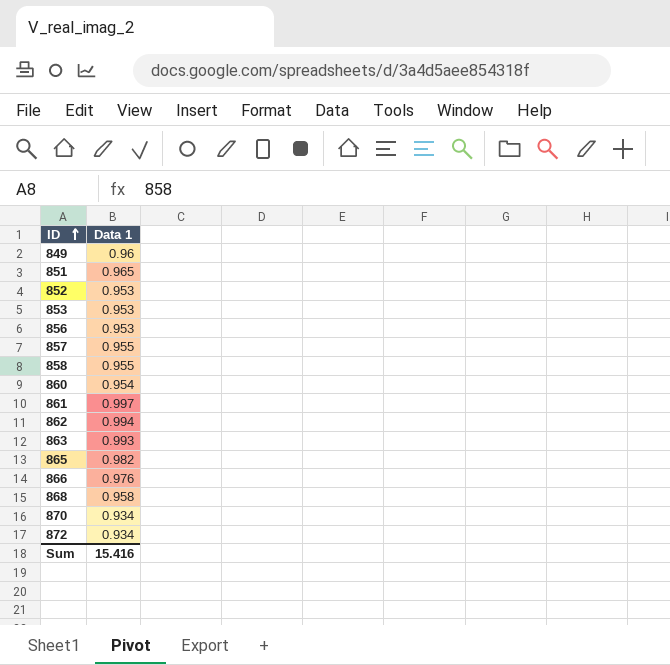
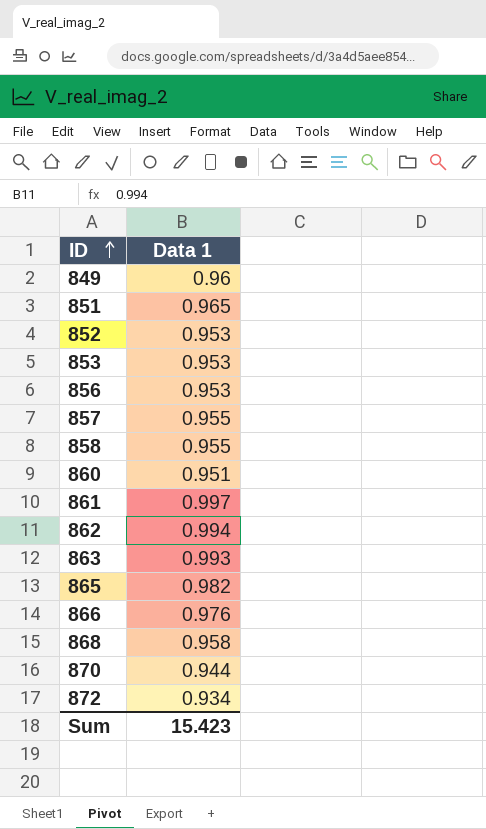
860 | Data 1: 0.954 -> 0.951
870 | Data 1: 0.934 -> 0.944
Sum | Data 1: 15.416 -> 15.423

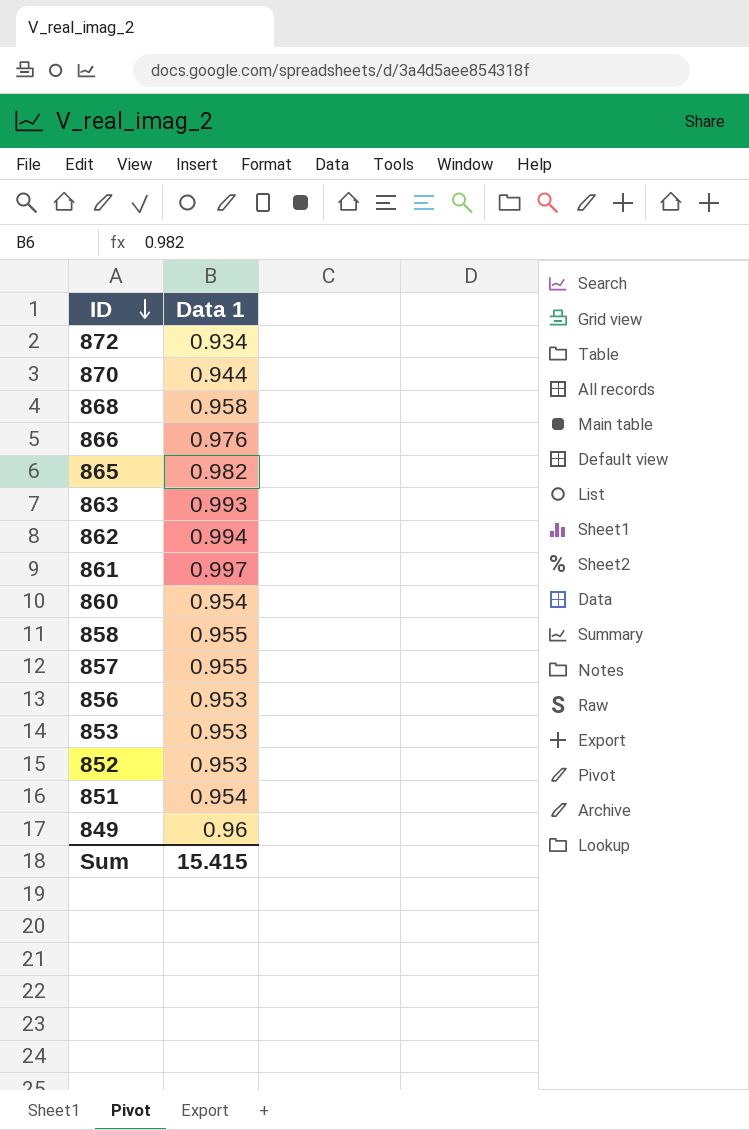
row order: ID ascending -> ID descending
860 | Data 1: 0.951 -> 0.954
851 | Data 1: 0.965 -> 0.954
Sum | Data 1: 15.423 -> 15.415

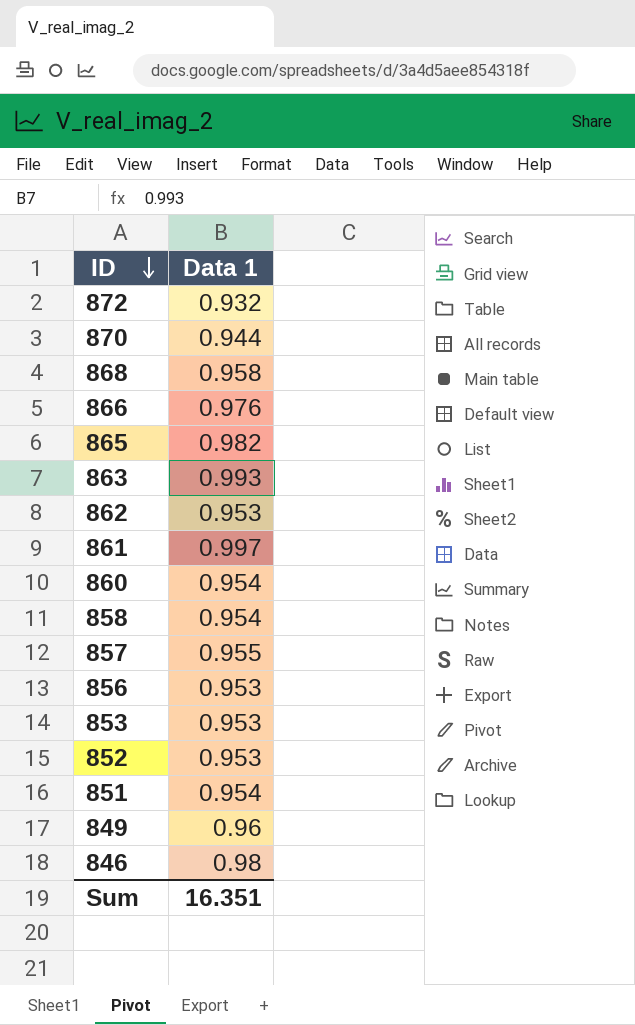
872 | Data 1: 0.934 -> 0.932
862 | Data 1: 0.994 -> 0.953
858 | Data 1: 0.955 -> 0.954
row 846: none -> 0.98
Sum | Data 1: 15.415 -> 16.351

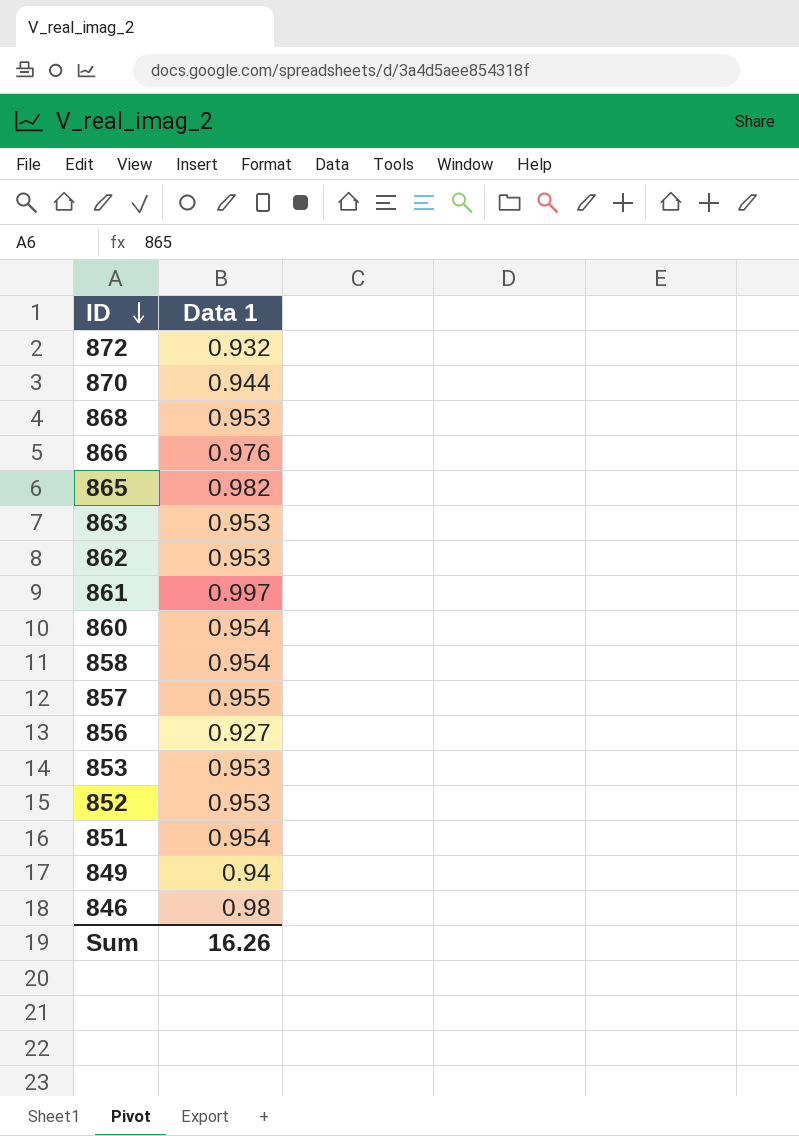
868 | Data 1: 0.958 -> 0.953
863 | Data 1: 0.993 -> 0.953
856 | Data 1: 0.953 -> 0.927
849 | Data 1: 0.96 -> 0.94
Sum | Data 1: 16.351 -> 16.26

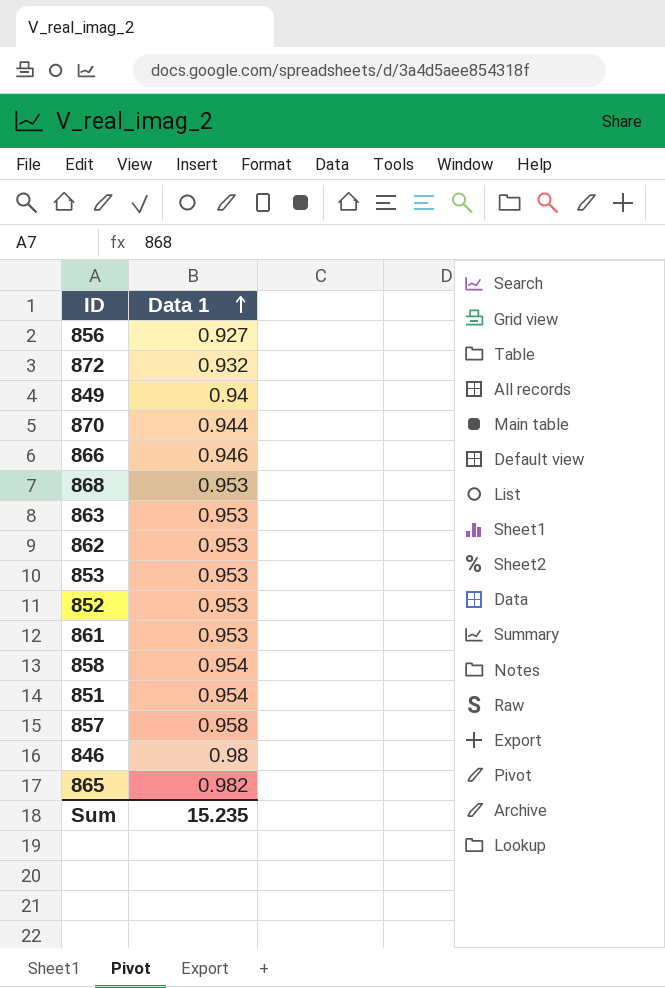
row order: ID descending -> Data 1 ascending
row 860: 0.954 -> none
866 | Data 1: 0.976 -> 0.946
861 | Data 1: 0.997 -> 0.953
857 | Data 1: 0.955 -> 0.958
Sum | Data 1: 16.26 -> 15.235

